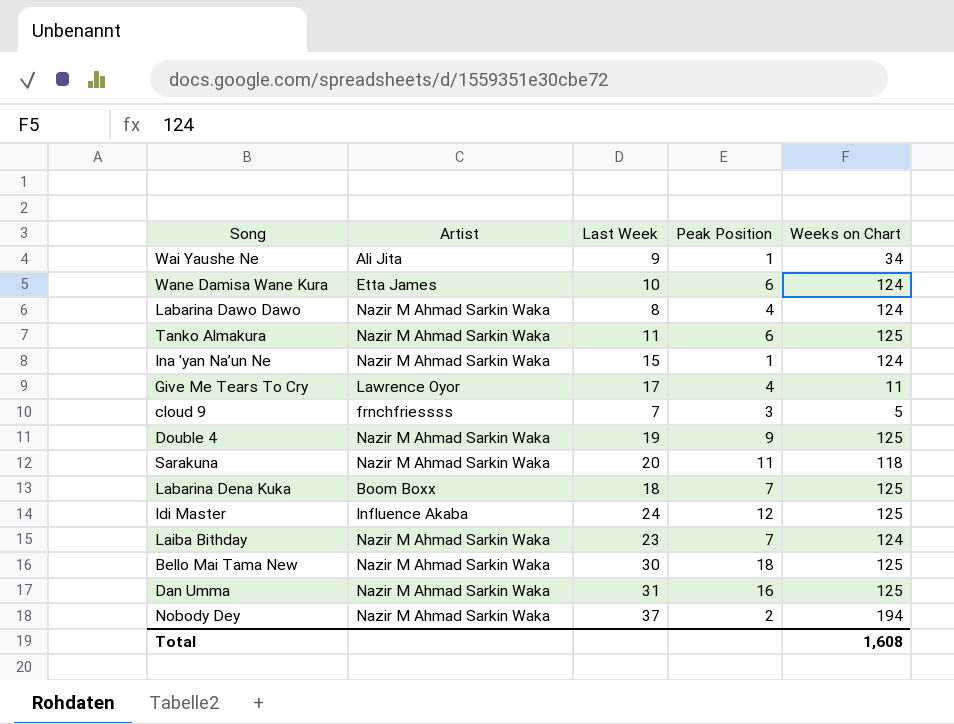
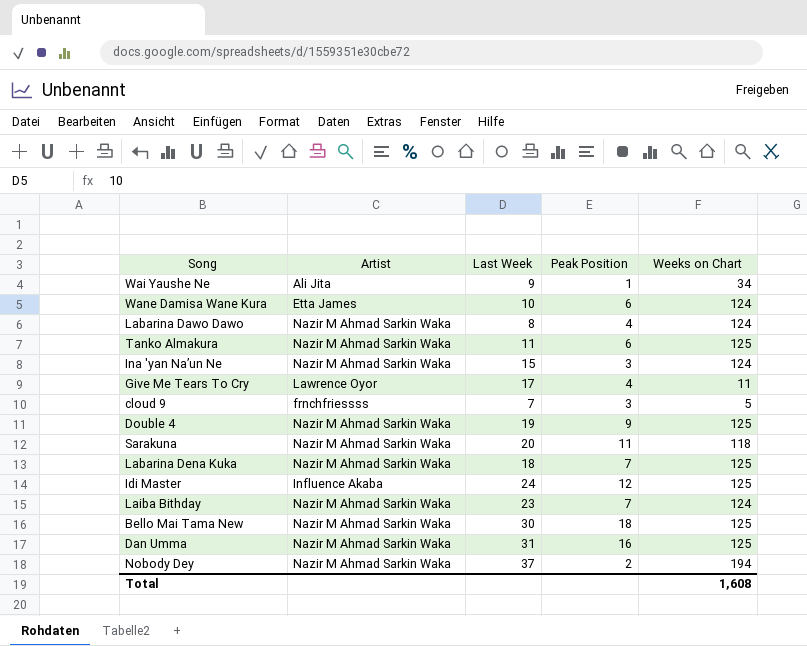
Ina 'yan Na’un Ne | Peak Position: 1 -> 3
Labarina Dena Kuka | Artist: Boom Boxx -> Nazir M Ahmad Sarkin Waka

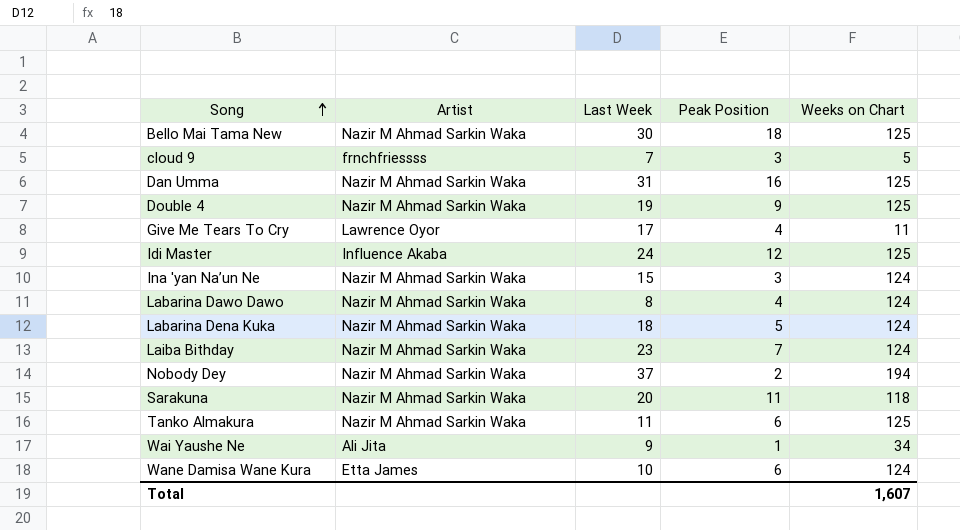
row order: none -> Song ascending
Labarina Dena Kuka | Peak Position: 7 -> 5
Labarina Dena Kuka | Weeks on Chart: 125 -> 124
Total | Weeks on Chart: 1,608 -> 1,607

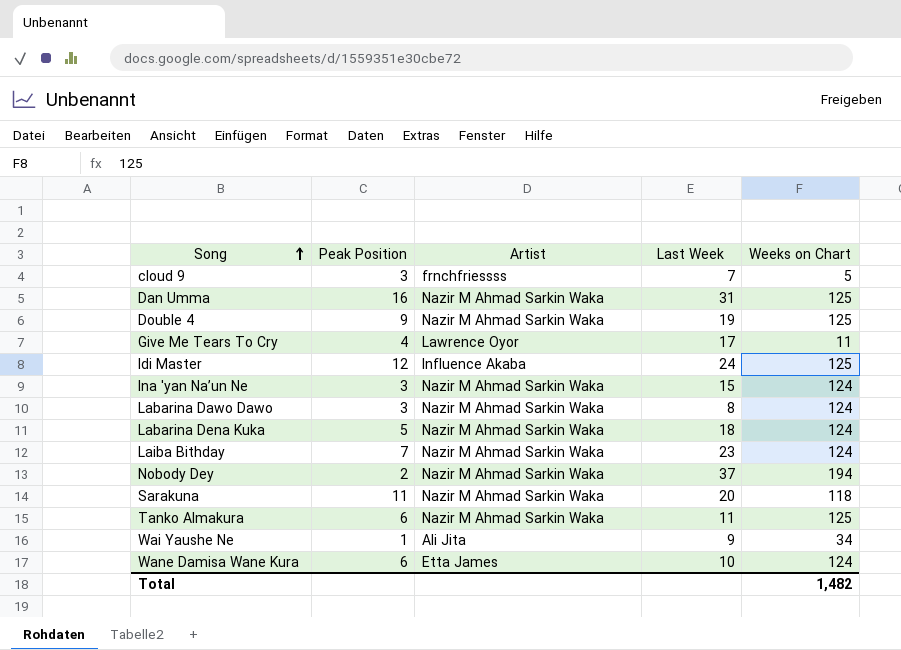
column Peak Position | position: 4 -> 2
row Bello Mai Tama New: Nazir M Ahmad Sarkin Waka | 30 | 18 | 125 -> none
Labarina Dawo Dawo | Peak Position: 4 -> 3
Total | Weeks on Chart: 1,607 -> 1,482

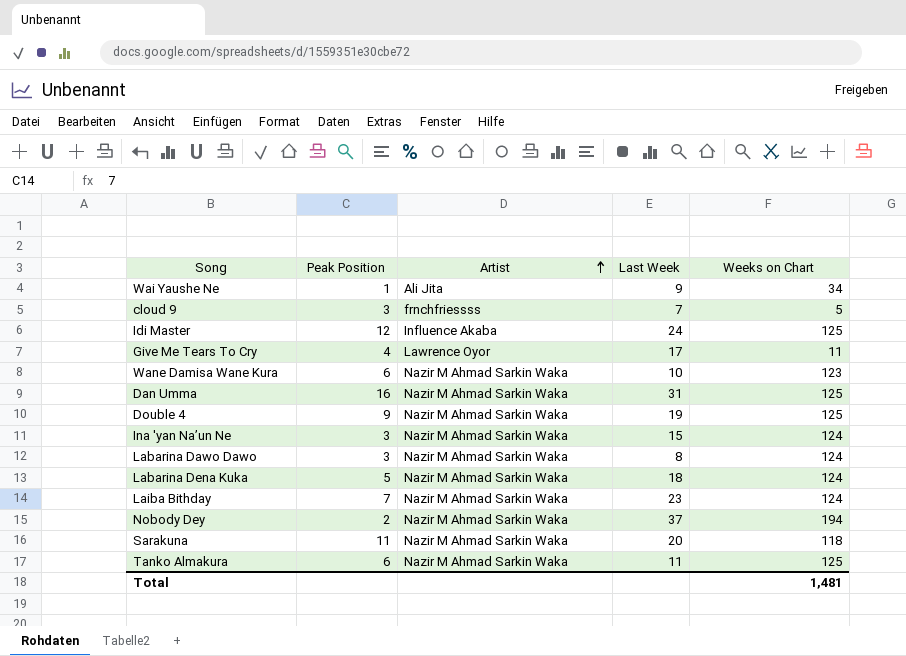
row order: Song ascending -> Artist ascending
Wane Damisa Wane Kura | Artist: Etta James -> Nazir M Ahmad Sarkin Waka
Wane Damisa Wane Kura | Weeks on Chart: 124 -> 123
Total | Weeks on Chart: 1,482 -> 1,481

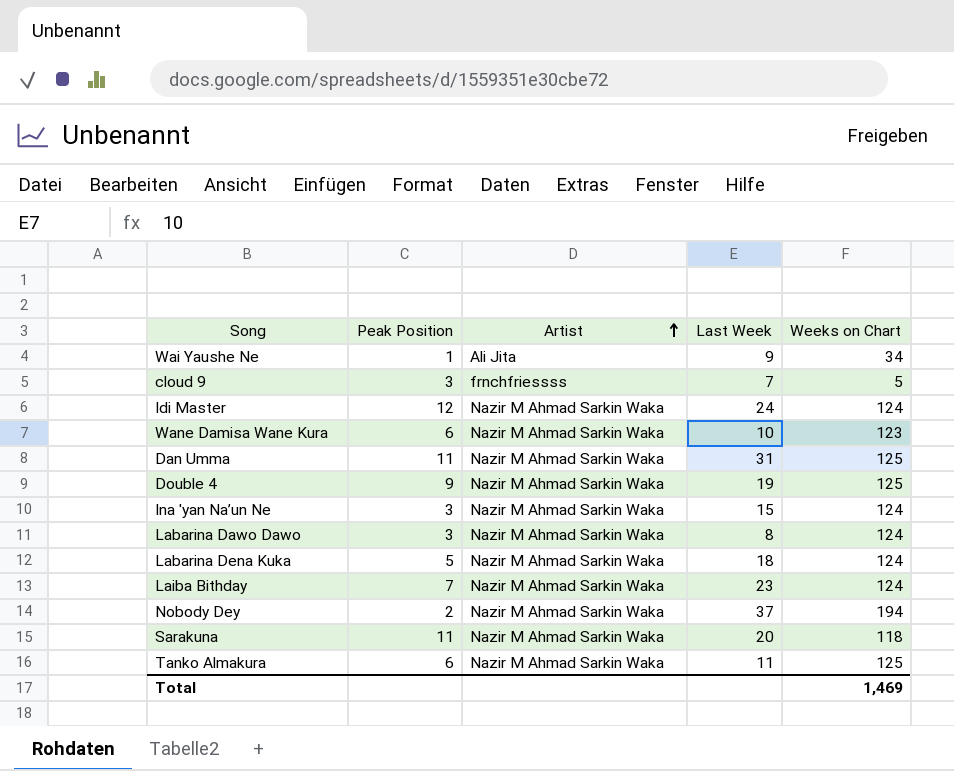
row Give Me Tears To Cry: 4 | Lawrence Oyor | 17 | 11 -> none
Idi Master | Artist: Influence Akaba -> Nazir M Ahmad Sarkin Waka
Idi Master | Weeks on Chart: 125 -> 124
Dan Umma | Peak Position: 16 -> 11
Total | Weeks on Chart: 1,481 -> 1,469

